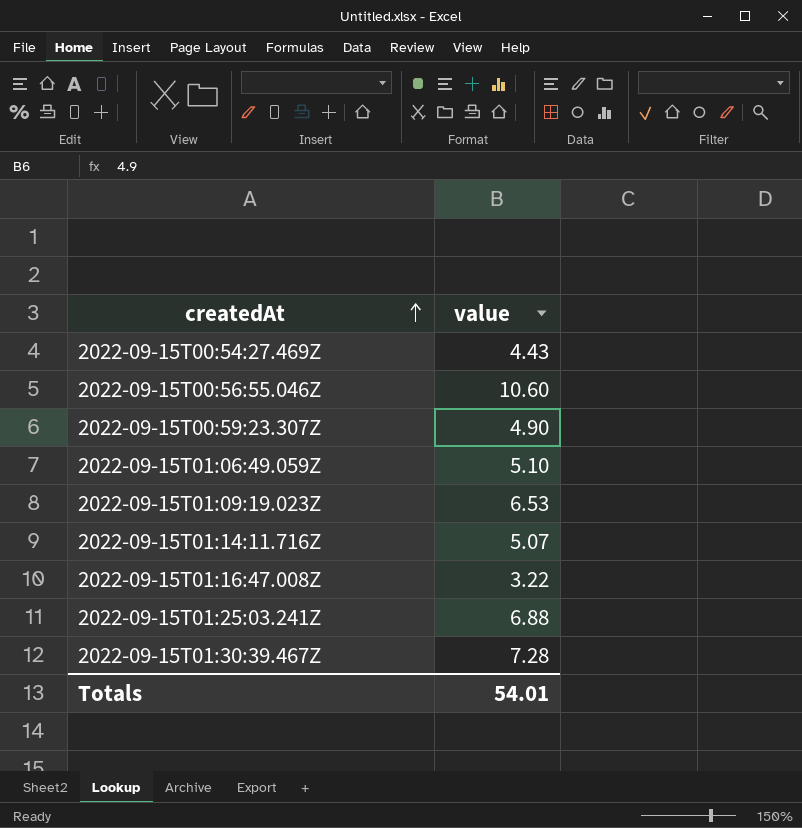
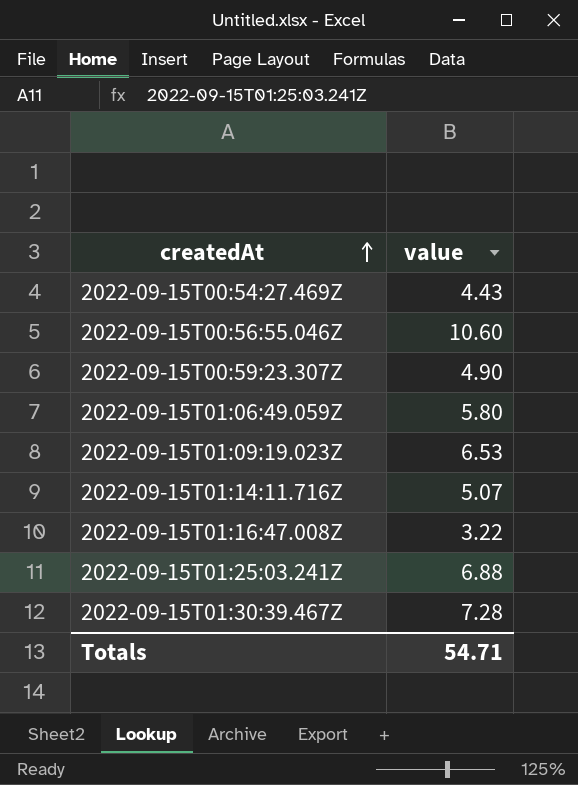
2022-09-15T01:06:49.059Z | value: 5.10 -> 5.80
Totals | value: 54.01 -> 54.71

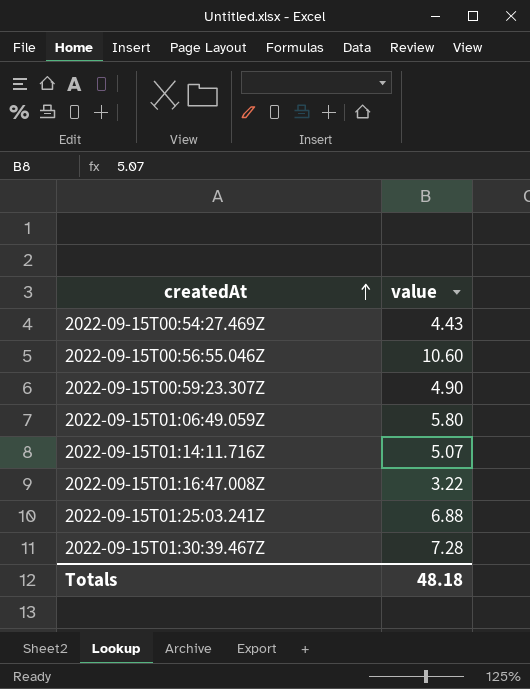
row 2022-09-15T01:09:19.023Z: 6.53 -> none
Totals | value: 54.71 -> 48.18

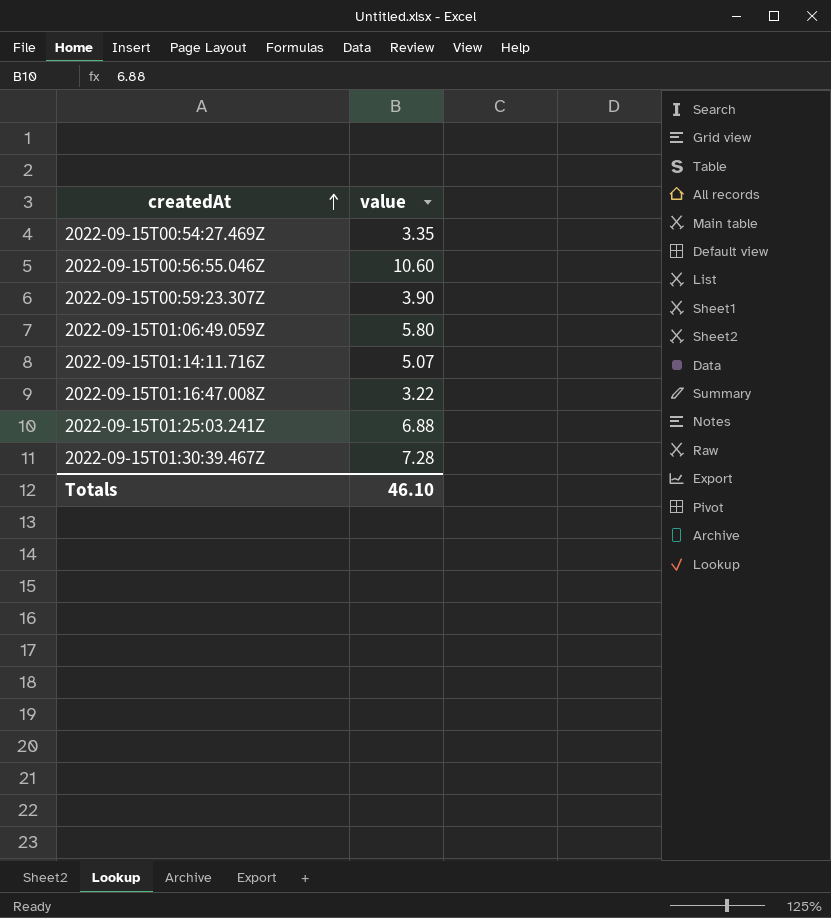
2022-09-15T00:54:27.469Z | value: 4.43 -> 3.35
2022-09-15T00:59:23.307Z | value: 4.90 -> 3.90
Totals | value: 48.18 -> 46.10

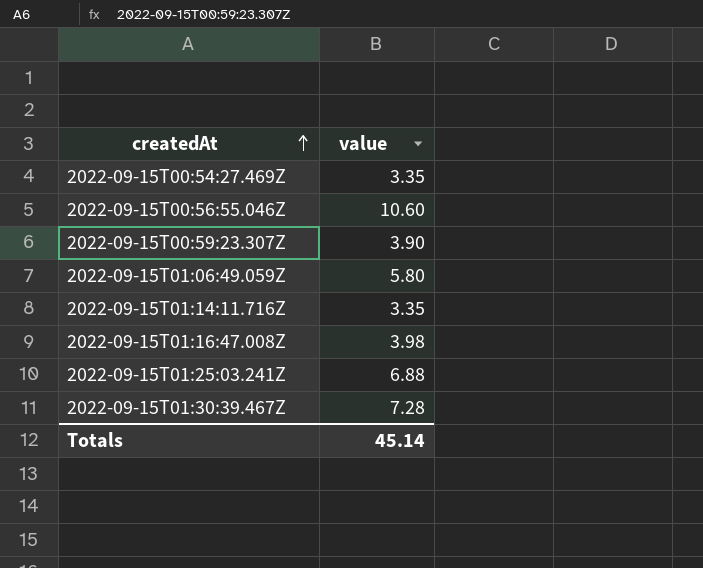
2022-09-15T01:14:11.716Z | value: 5.07 -> 3.35
2022-09-15T01:16:47.008Z | value: 3.22 -> 3.98
Totals | value: 46.10 -> 45.14

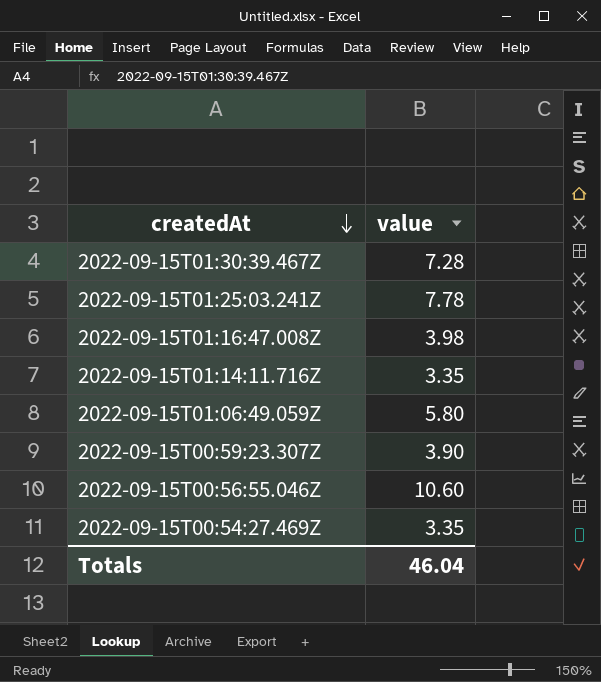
row order: createdAt ascending -> createdAt descending
2022-09-15T01:25:03.241Z | value: 6.88 -> 7.78
Totals | value: 45.14 -> 46.04

